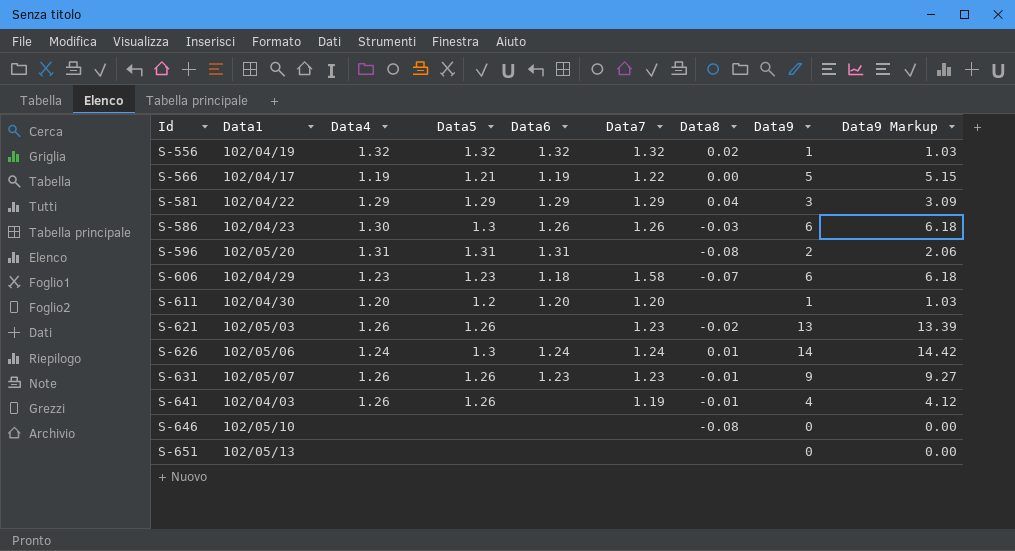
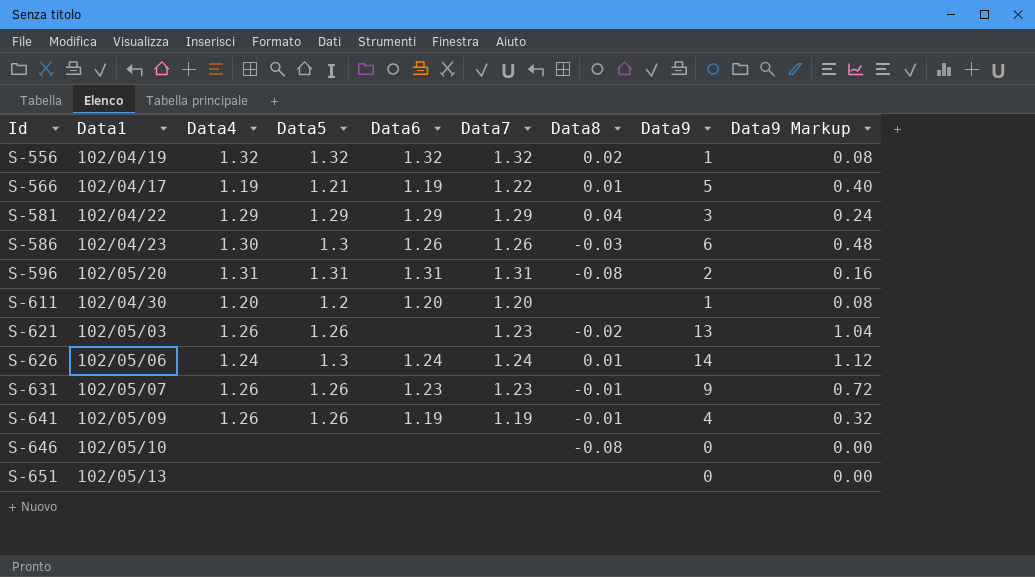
column Data9 Markup | formula: [Data9] * 1.03 -> [Data9] * 0.08
row S-606: 102/04/29 | 1.23 | 1.23 | 1.18 | 1.58 | -0.07 | 6 | 6.18 -> none
S-566 | Data8: 0.00 -> 0.01
S-596 | Data7: none -> 1.31
S-641 | Data1: 102/04/03 -> 102/05/09
S-641 | Data6: none -> 1.19

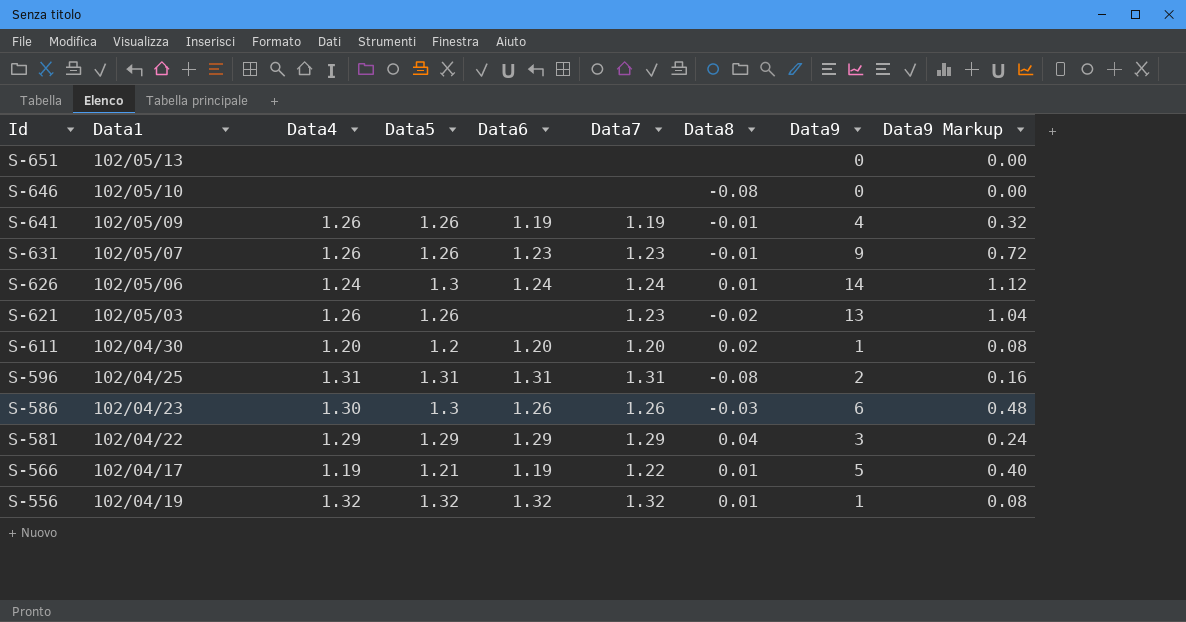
row order: Id ascending -> Id descending
S-611 | Data8: none -> 0.02
S-596 | Data1: 102/05/20 -> 102/04/25
S-556 | Data8: 0.02 -> 0.01

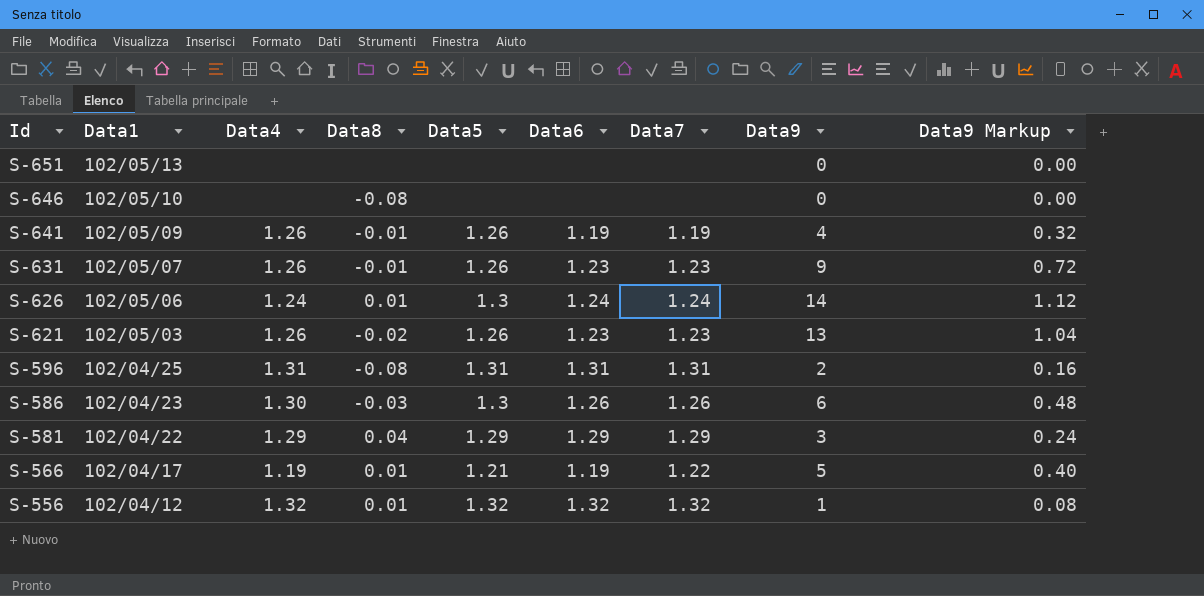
column Data8 | position: 7 -> 4
row S-611: 102/04/30 | 1.20 | 1.2 | 1.20 | 1.20 | 0.02 | 1 | 0.08 -> none
S-621 | Data6: none -> 1.23
S-556 | Data1: 102/04/19 -> 102/04/12

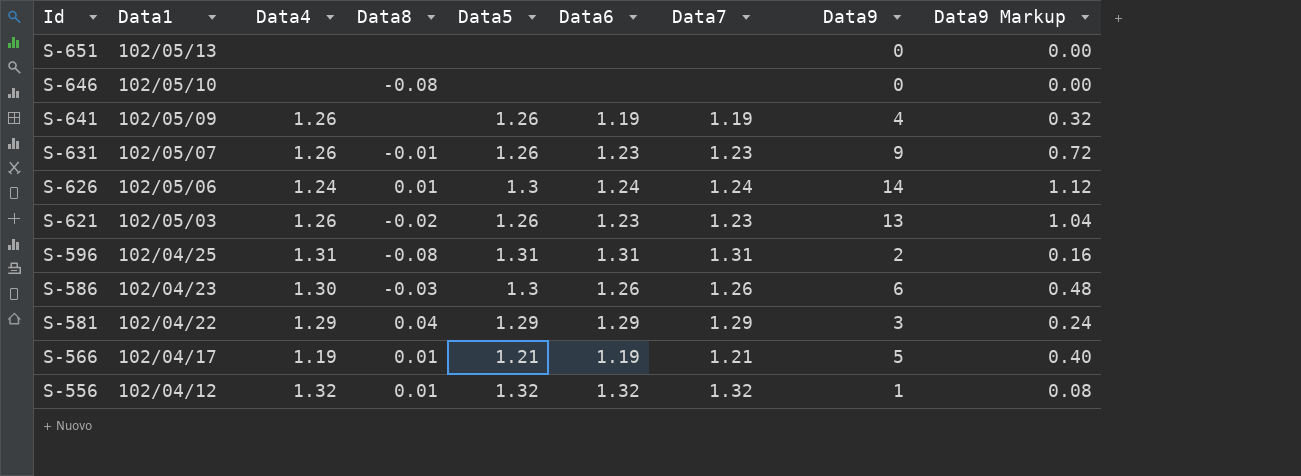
S-641 | Data8: -0.01 -> none
S-566 | Data7: 1.22 -> 1.21

